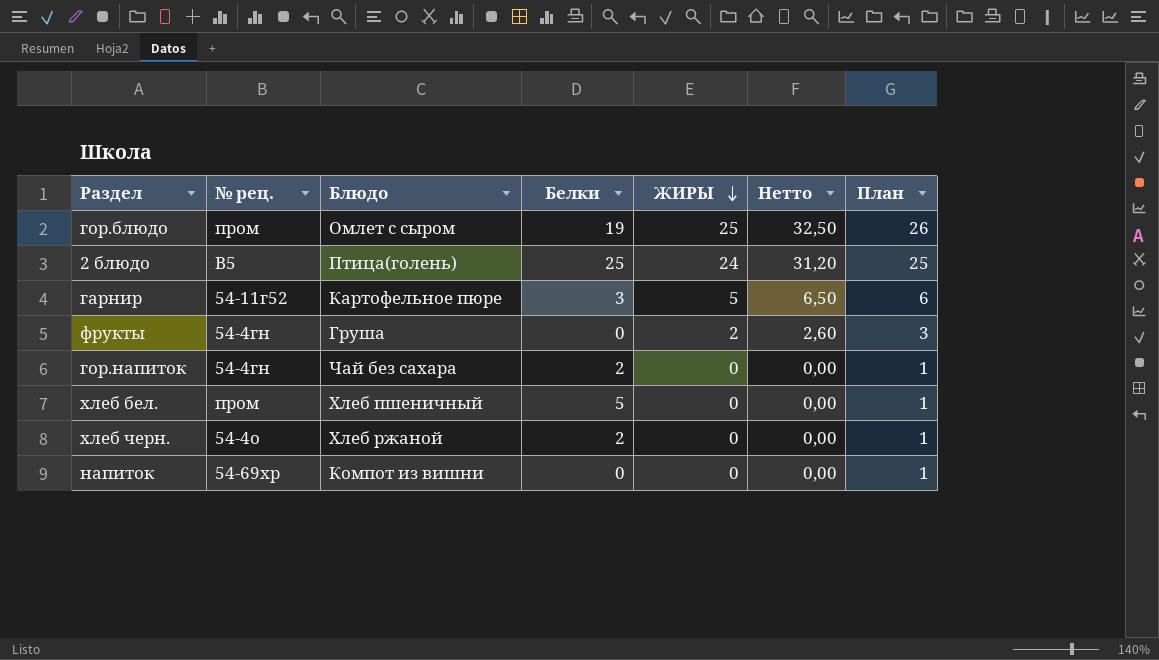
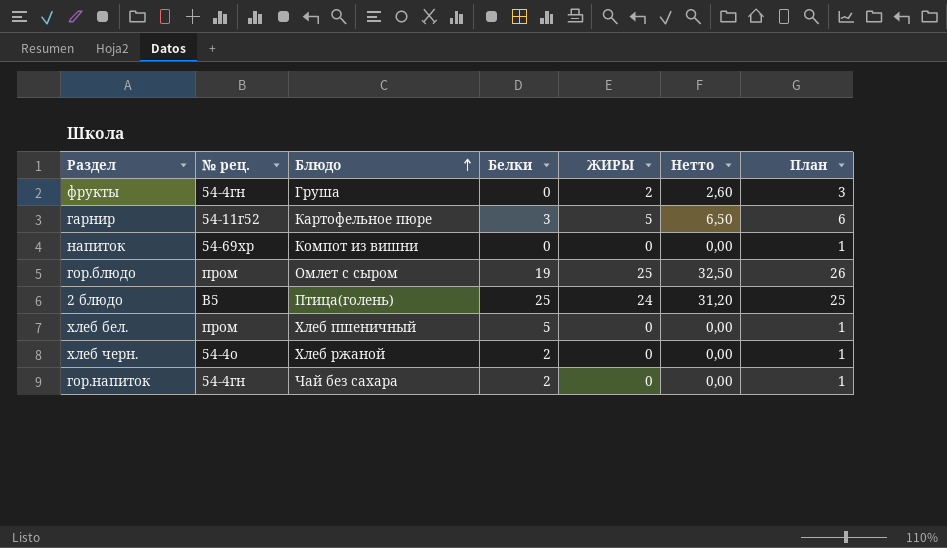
row order: ЖИРЫ descending -> Блюдо ascending

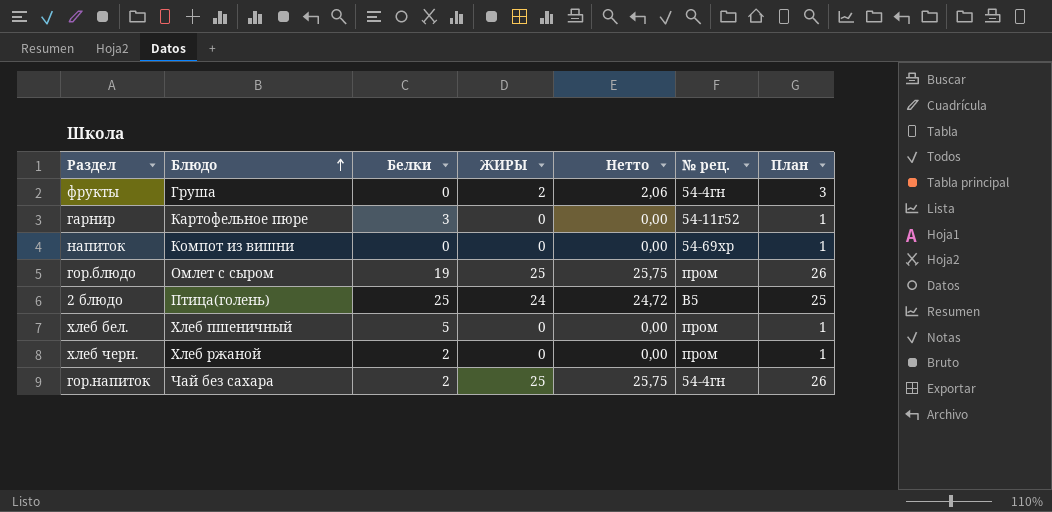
column Нетто | formula: [ЖИРЫ] * 1,3 -> [ЖИРЫ] * 1,03
column № рец. | position: 2 -> 6
гарнир | ЖИРЫ: 5 -> 0
гарнир | План: 6 -> 1
хлеб черн. | № рец.: 54-4о -> пром
гор.напиток | ЖИРЫ: 0 -> 25
гор.напиток | План: 1 -> 26

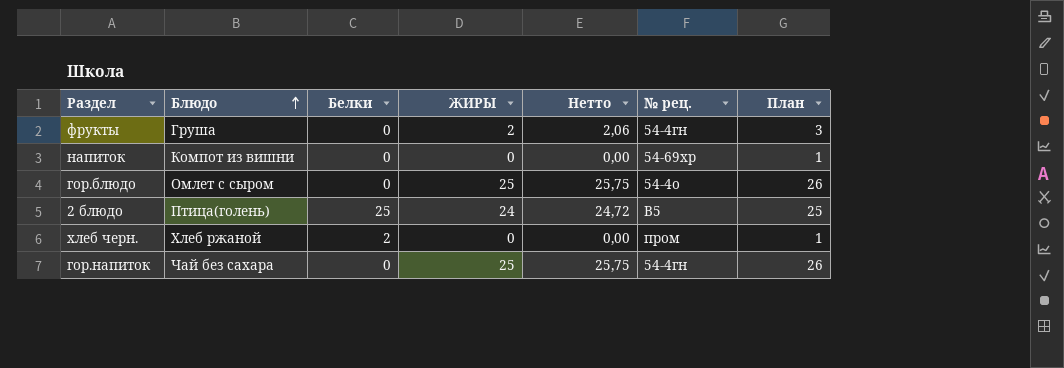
row гарнир: Картофельное пюре | 3 | 0 | 0,00 | 54-11г52 | 1 -> none
row хлеб бел.: Хлеб пшеничный | 5 | 0 | 0,00 | пром | 1 -> none
гор.блюдо | Белки: 19 -> 0
гор.блюдо | № рец.: пром -> 54-4о
гор.напиток | Белки: 2 -> 0

